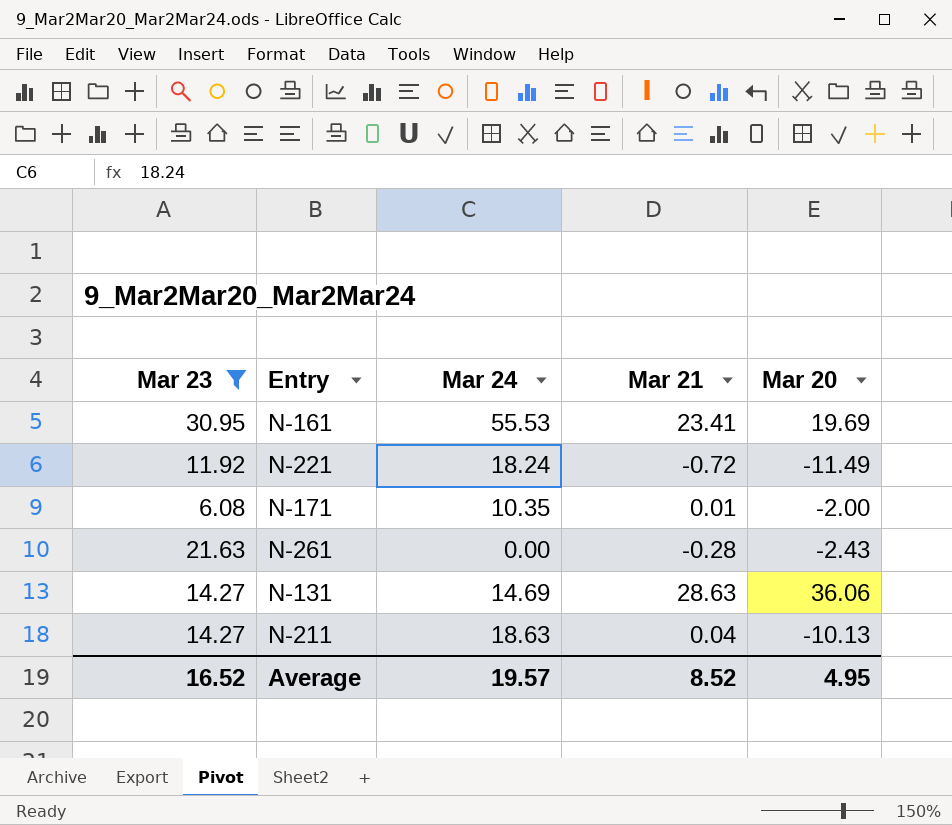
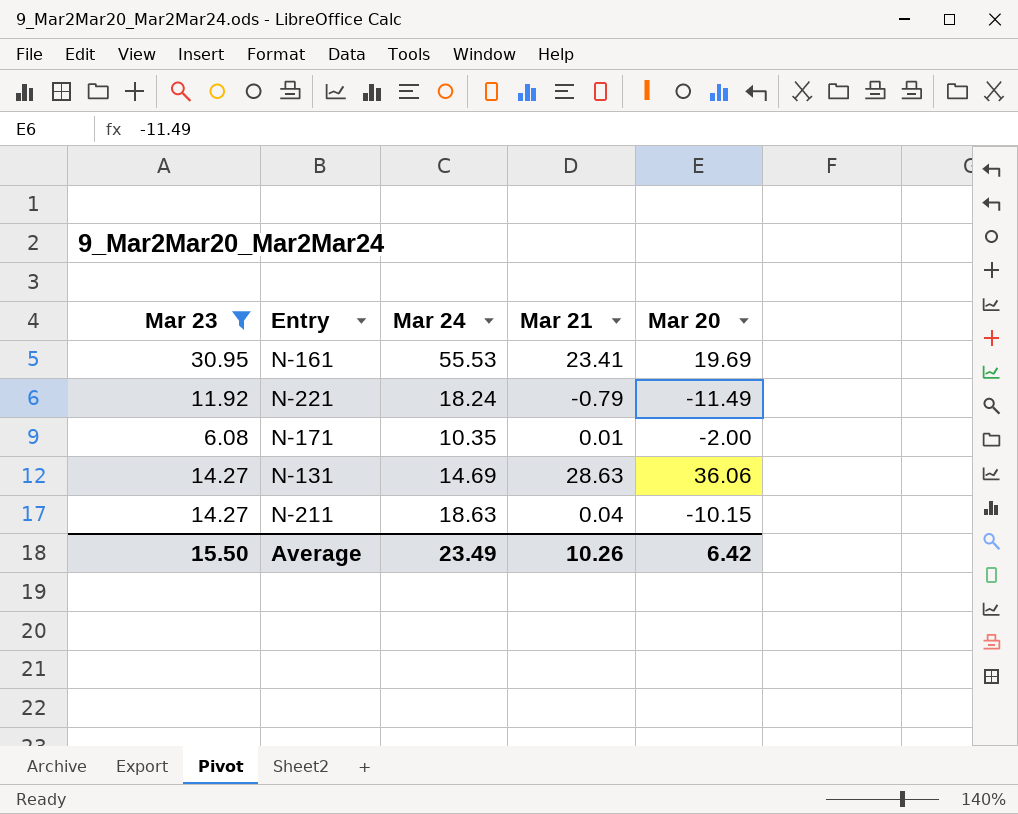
row N-261: 21.63 | 0.00 | -0.28 | -2.43 -> none
N-221 | Mar 21: -0.72 -> -0.79
N-211 | Mar 20: -10.13 -> -10.15
Average | Mar 23: 16.52 -> 15.50
Average | Mar 24: 19.57 -> 23.49
Average | Mar 21: 8.52 -> 10.26
Average | Mar 20: 4.95 -> 6.42

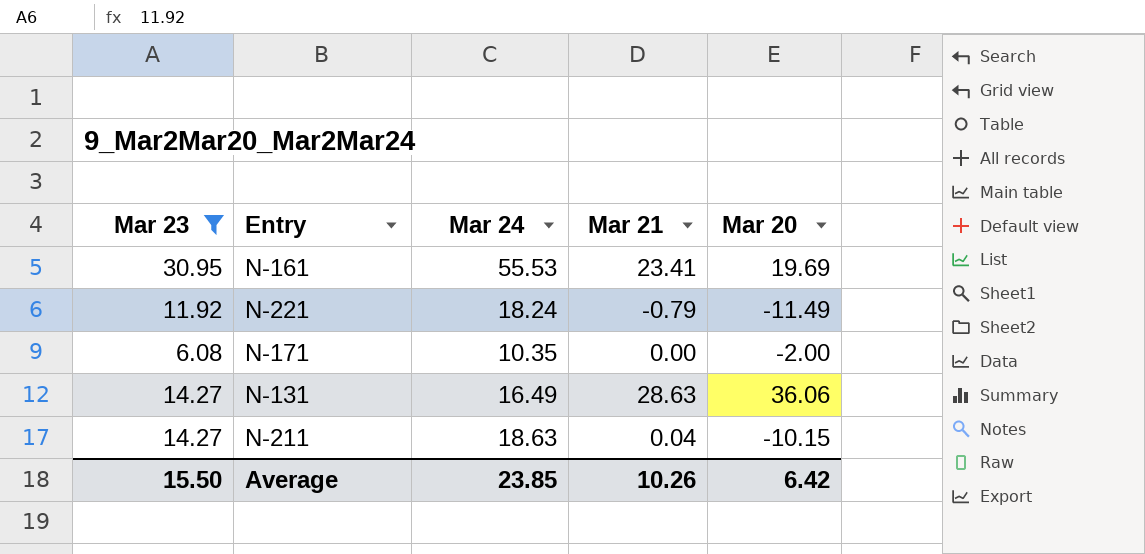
N-171 | Mar 21: 0.01 -> 0.00
N-131 | Mar 24: 14.69 -> 16.49
Average | Mar 24: 23.49 -> 23.85

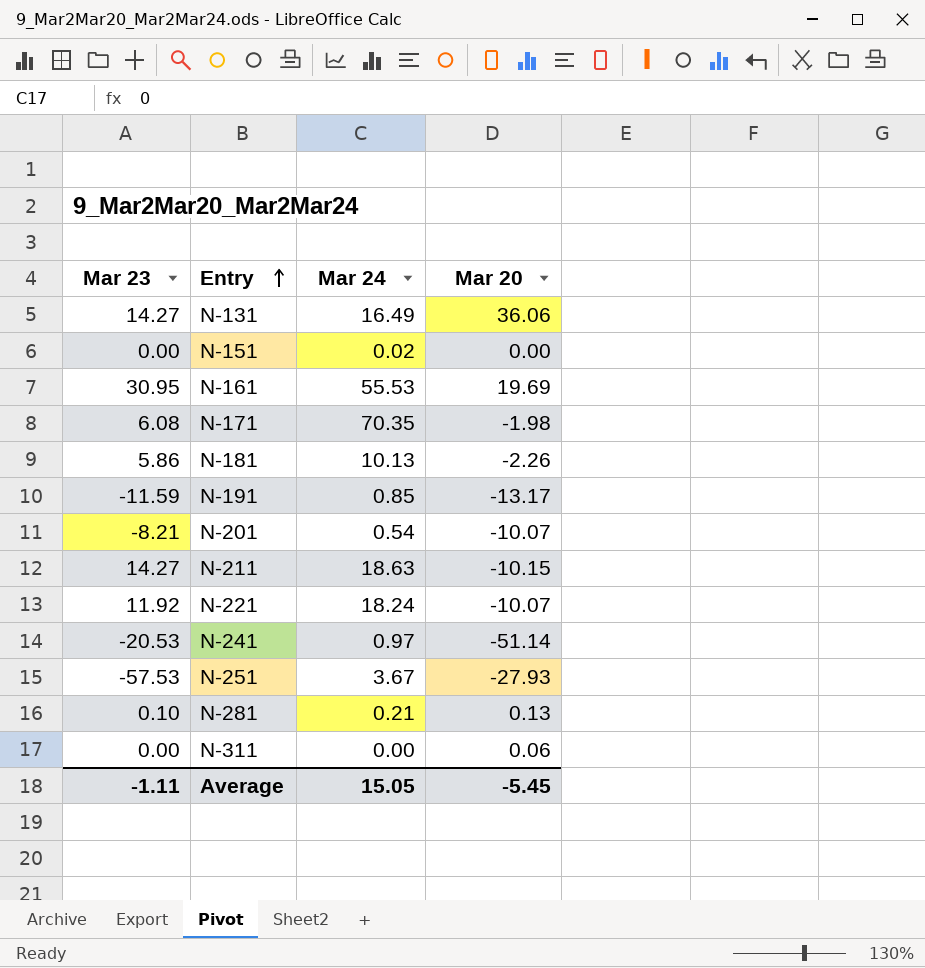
filter: Mar 23 >= 6.08 -> none
row order: none -> Entry ascending
column Mar 21 | position: 4 -> none
N-171 | Mar 24: 10.35 -> 70.35
N-171 | Mar 20: -2.00 -> -1.98
N-221 | Mar 20: -11.49 -> -10.07
Average | Mar 23: 15.50 -> -1.11
Average | Mar 24: 23.85 -> 15.05
Average | Mar 20: 6.42 -> -5.45

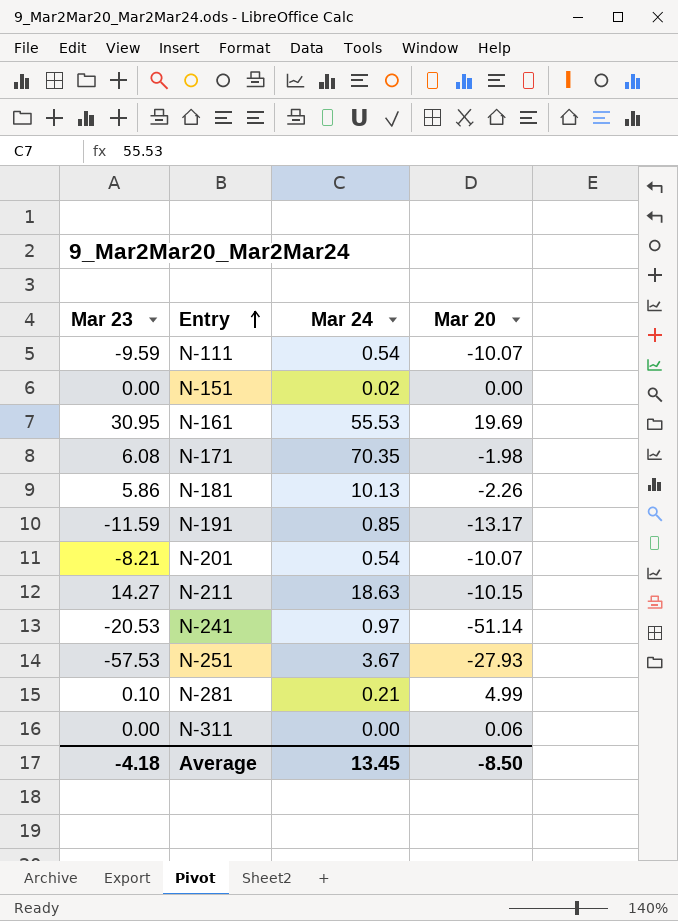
row N-131: 14.27 | 16.49 | 36.06 -> none
row N-221: 11.92 | 18.24 | -10.07 -> none
row N-111: none -> -9.59 | 0.54 | -10.07
N-281 | Mar 20: 0.13 -> 4.99
Average | Mar 23: -1.11 -> -4.18
Average | Mar 24: 15.05 -> 13.45
Average | Mar 20: -5.45 -> -8.50

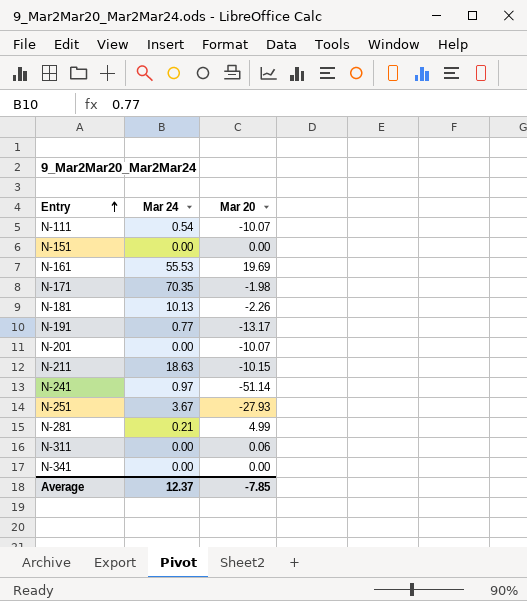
column Mar 23 | position: 1 -> none
N-151 | Mar 24: 0.02 -> 0.00
N-191 | Mar 24: 0.85 -> 0.77
N-201 | Mar 24: 0.54 -> 0.00
row N-341: none -> 0.00 | 0.00
Average | Mar 24: 13.45 -> 12.37
Average | Mar 20: -8.50 -> -7.85

